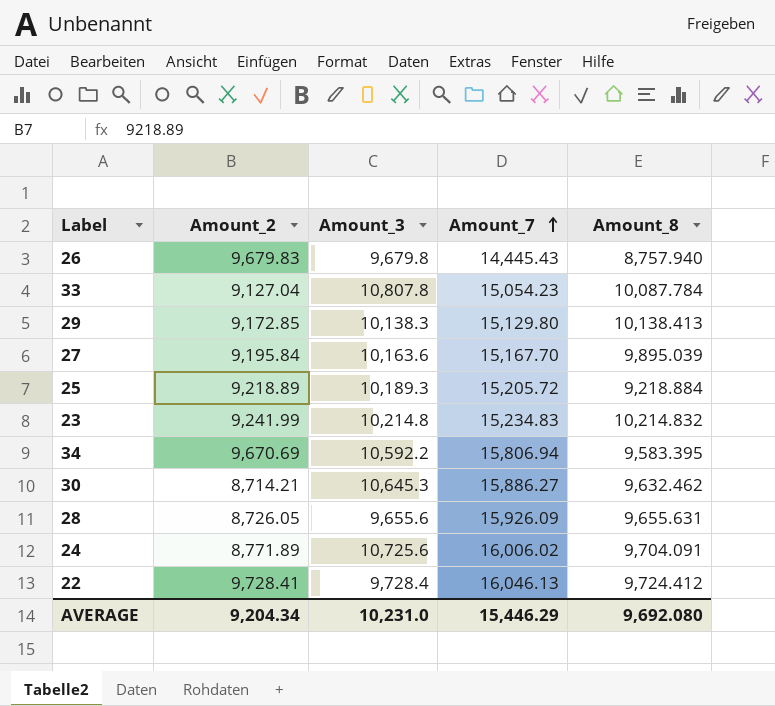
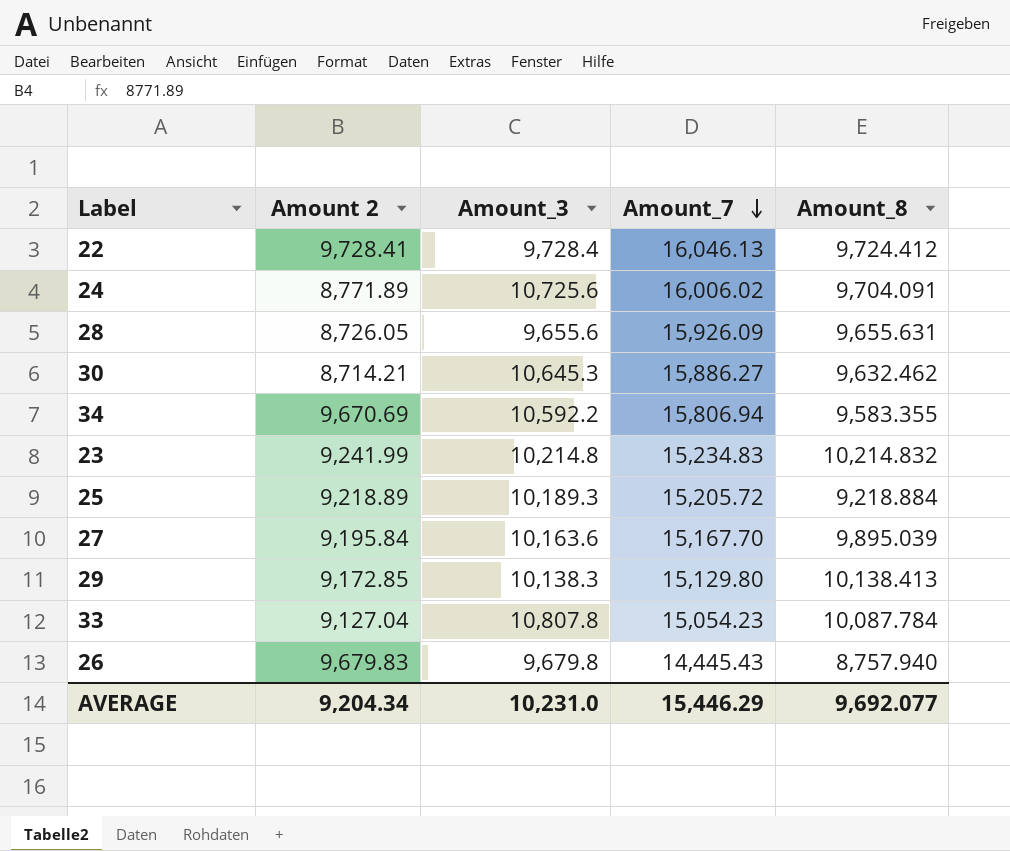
row order: Amount_7 ascending -> Amount_7 descending
column name: Amount_2 -> Amount 2
34 | Amount_8: 9,583.395 -> 9,583.355
AVERAGE | Amount_8: 9,692.080 -> 9,692.077

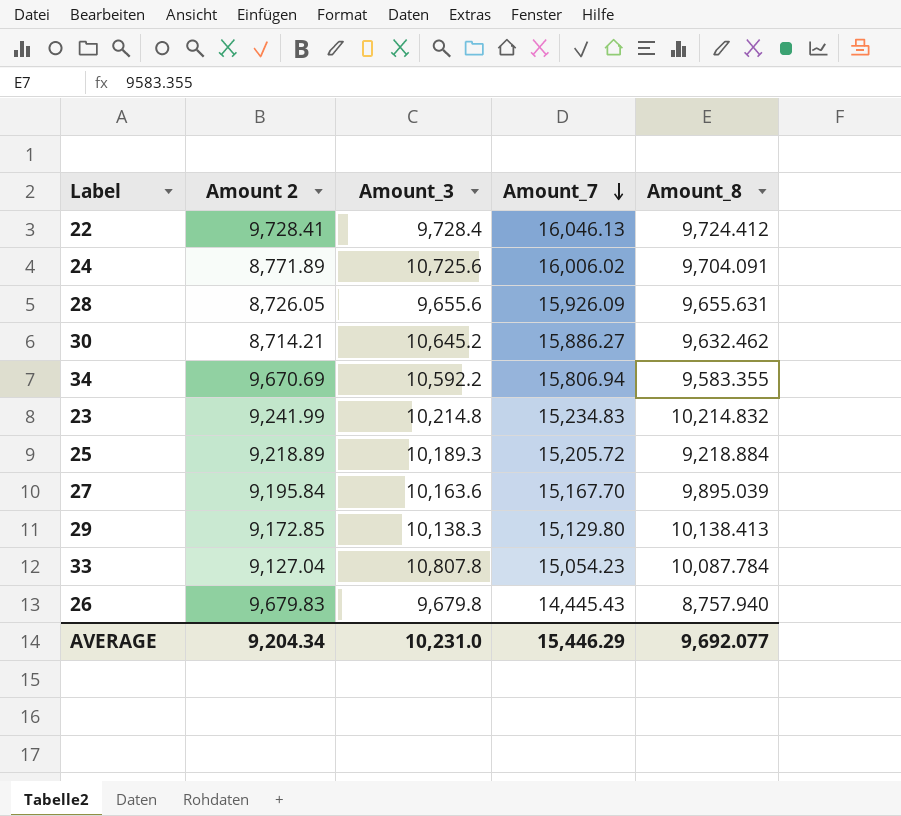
30 | Amount_3: 10,645.3 -> 10,645.2

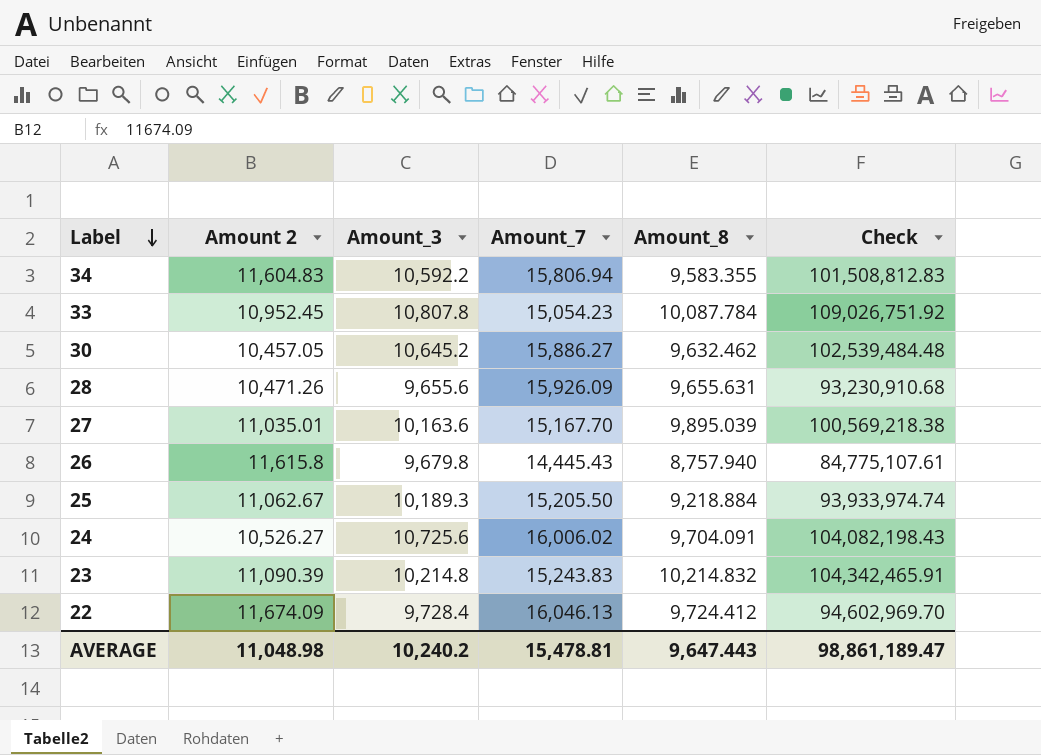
row order: Amount_7 descending -> Label descending
column Check | formula: none -> [Amount_3] * [Amount_8]
row 29: 9,172.85 | 10,138.3 | 15,129.80 | 10,138.413 -> none
34 | Amount 2: 9,670.69 -> 11,604.83
33 | Amount 2: 9,127.04 -> 10,952.45
30 | Amount 2: 8,714.21 -> 10,457.05
28 | Amount 2: 8,726.05 -> 10,471.26
27 | Amount 2: 9,195.84 -> 11,035.01
26 | Amount 2: 9,679.83 -> 11,615.8
25 | Amount 2: 9,218.89 -> 11,062.67
25 | Amount_7: 15,205.72 -> 15,205.50
24 | Amount 2: 8,771.89 -> 10,526.27
23 | Amount 2: 9,241.99 -> 11,090.39
23 | Amount_7: 15,234.83 -> 15,243.83
22 | Amount 2: 9,728.41 -> 11,674.09
AVERAGE | Amount 2: 9,204.34 -> 11,048.98
AVERAGE | Amount_3: 10,231.0 -> 10,240.2
AVERAGE | Amount_7: 15,446.29 -> 15,478.81
AVERAGE | Amount_8: 9,692.077 -> 9,647.443

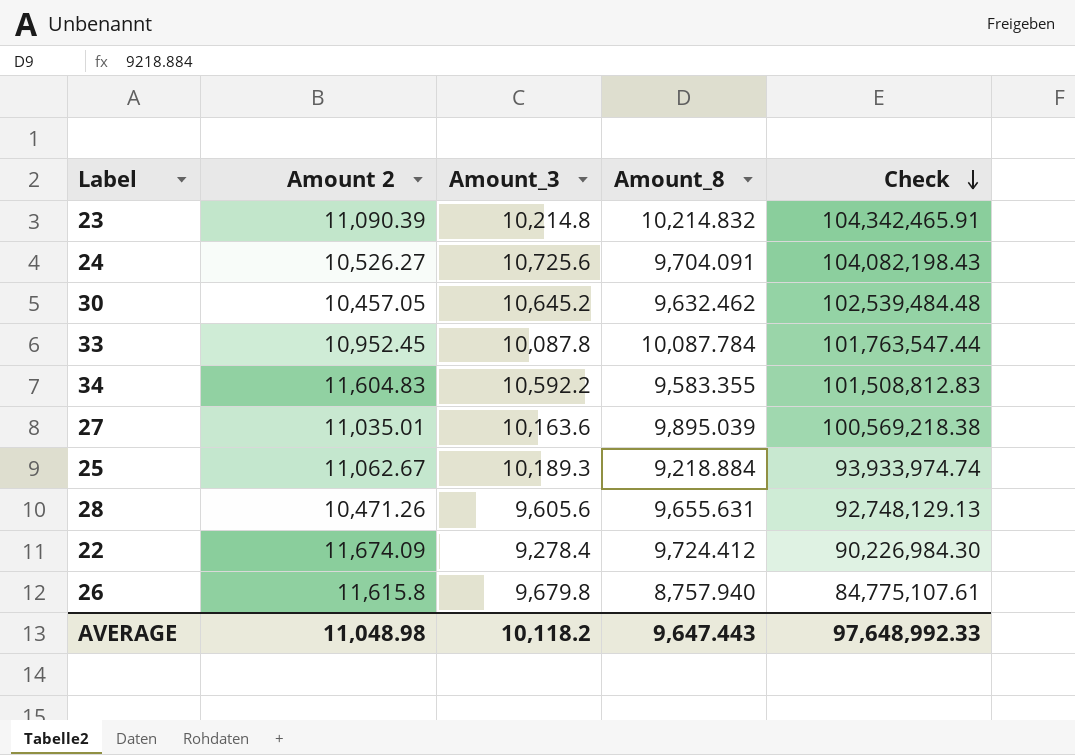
row order: Label descending -> Check descending
column Amount_7 | position: 4 -> none
33 | Amount_3: 10,807.8 -> 10,087.8
33 | Check: 109,026,751.92 -> 101,763,547.44
28 | Amount_3: 9,655.6 -> 9,605.6
28 | Check: 93,230,910.68 -> 92,748,129.13
22 | Amount_3: 9,728.4 -> 9,278.4
22 | Check: 94,602,969.70 -> 90,226,984.30
AVERAGE | Amount_3: 10,240.2 -> 10,118.2
AVERAGE | Check: 98,861,189.47 -> 97,648,992.33

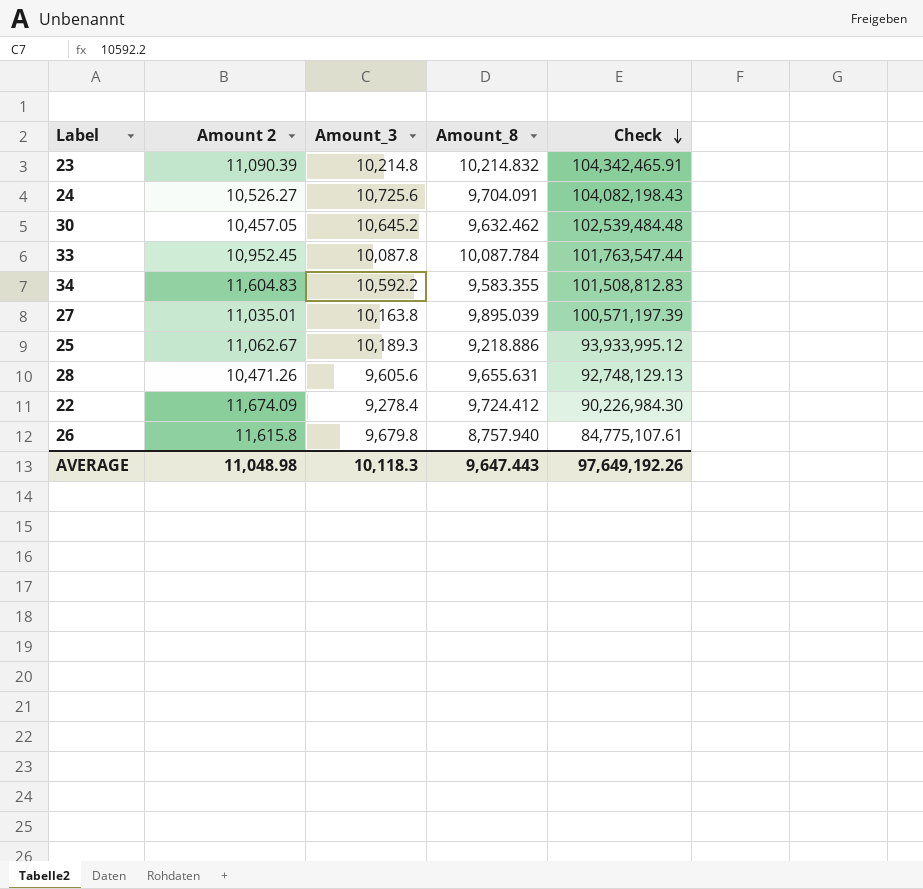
27 | Amount_3: 10,163.6 -> 10,163.8
27 | Check: 100,569,218.38 -> 100,571,197.39
25 | Amount_8: 9,218.884 -> 9,218.886
25 | Check: 93,933,974.74 -> 93,933,995.12
AVERAGE | Amount_3: 10,118.2 -> 10,118.3
AVERAGE | Check: 97,648,992.33 -> 97,649,192.26

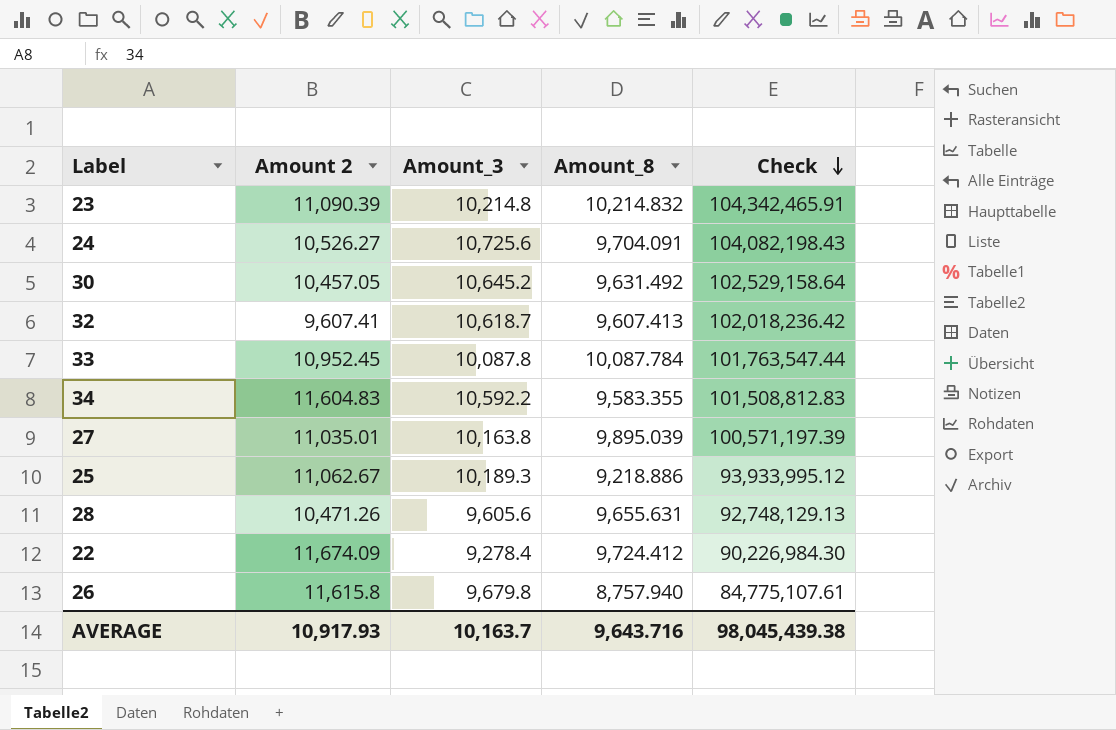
30 | Amount_8: 9,632.462 -> 9,631.492
30 | Check: 102,539,484.48 -> 102,529,158.64
row 32: none -> 9,607.41 | 10,618.7 | 9,607.413 | 102,018,236.42
AVERAGE | Amount 2: 11,048.98 -> 10,917.93
AVERAGE | Amount_3: 10,118.3 -> 10,163.7
AVERAGE | Amount_8: 9,647.443 -> 9,643.716
AVERAGE | Check: 97,649,192.26 -> 98,045,439.38

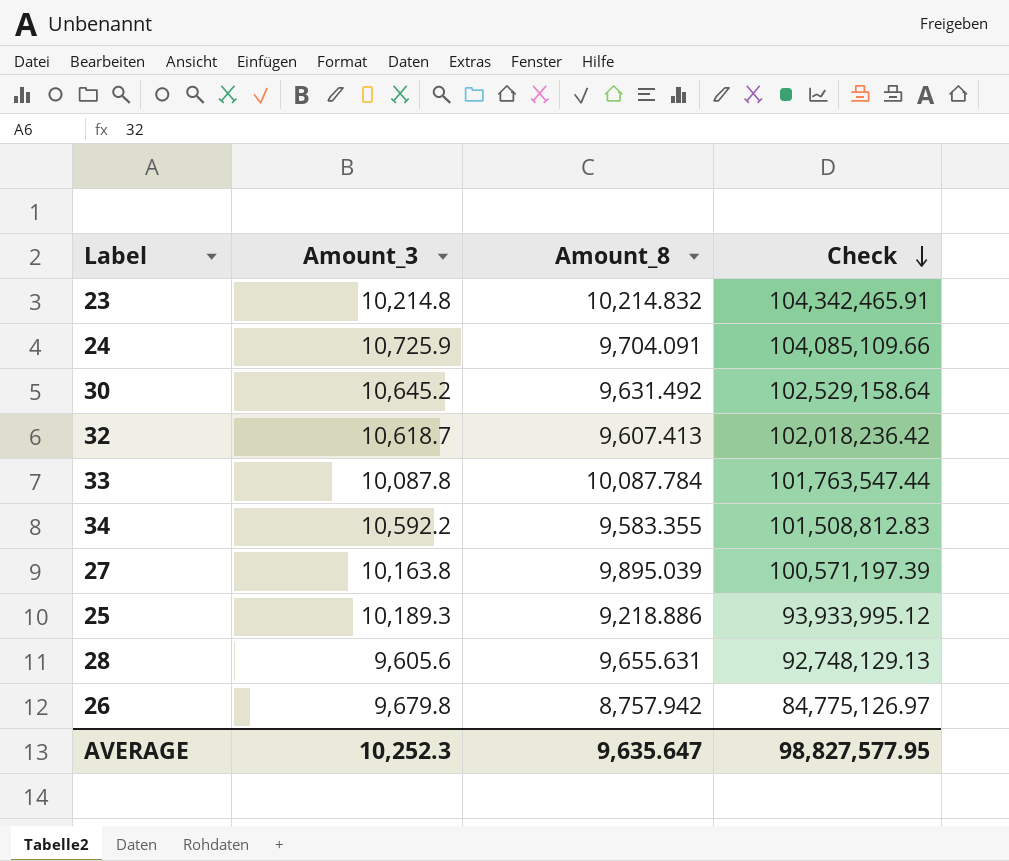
column Amount 2 | position: 2 -> none
row 22: 11,674.09 | 9,278.4 | 9,724.412 | 90,226,984.30 -> none
24 | Amount_3: 10,725.6 -> 10,725.9
24 | Check: 104,082,198.43 -> 104,085,109.66
26 | Amount_8: 8,757.940 -> 8,757.942
26 | Check: 84,775,107.61 -> 84,775,126.97
AVERAGE | Amount_3: 10,163.7 -> 10,252.3
AVERAGE | Amount_8: 9,643.716 -> 9,635.647
AVERAGE | Check: 98,045,439.38 -> 98,827,577.95

